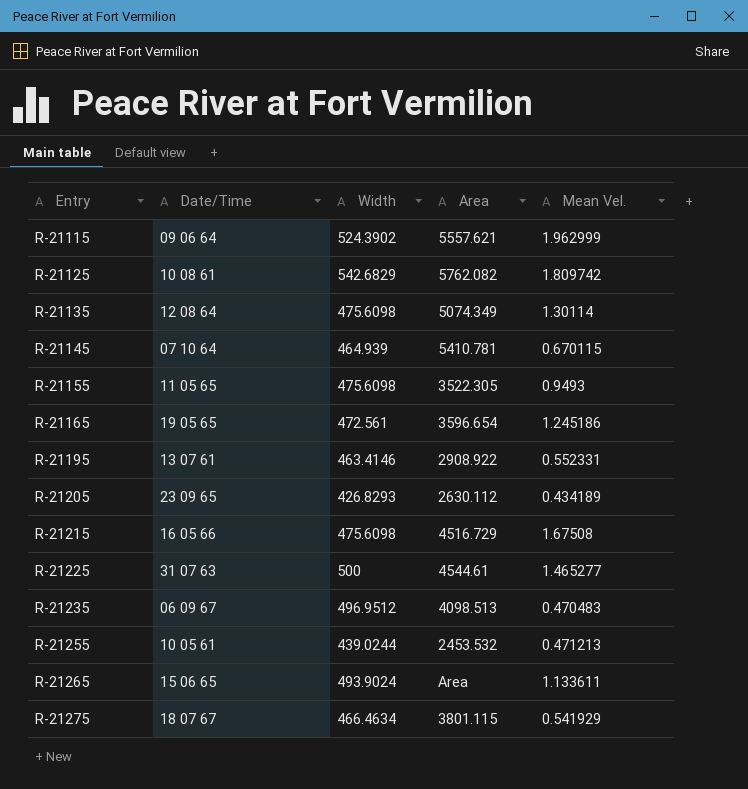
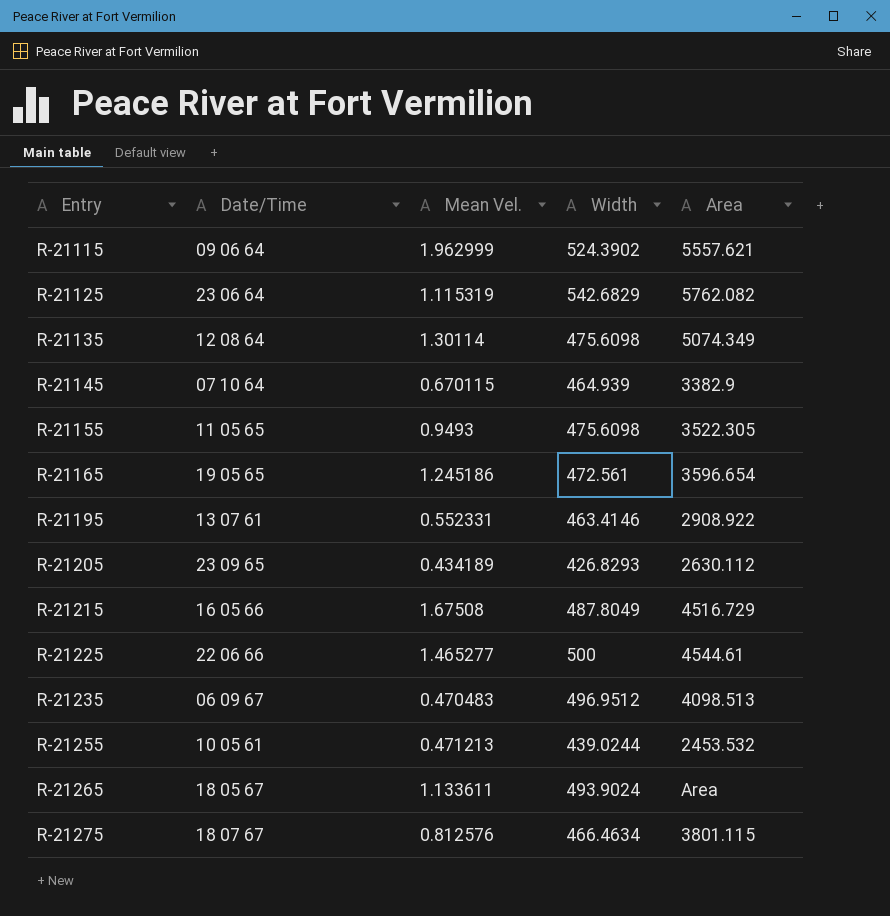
column Mean Vel. | position: 5 -> 3
R-21125 | Date/Time: 10 08 61 -> 23 06 64
R-21125 | Mean Vel.: 1.809742 -> 1.115319
R-21145 | Area: 5410.781 -> 3382.9
R-21215 | Width: 475.6098 -> 487.8049
R-21225 | Date/Time: 31 07 63 -> 22 06 66
R-21265 | Date/Time: 15 06 65 -> 18 05 67
R-21275 | Mean Vel.: 0.541929 -> 0.812576

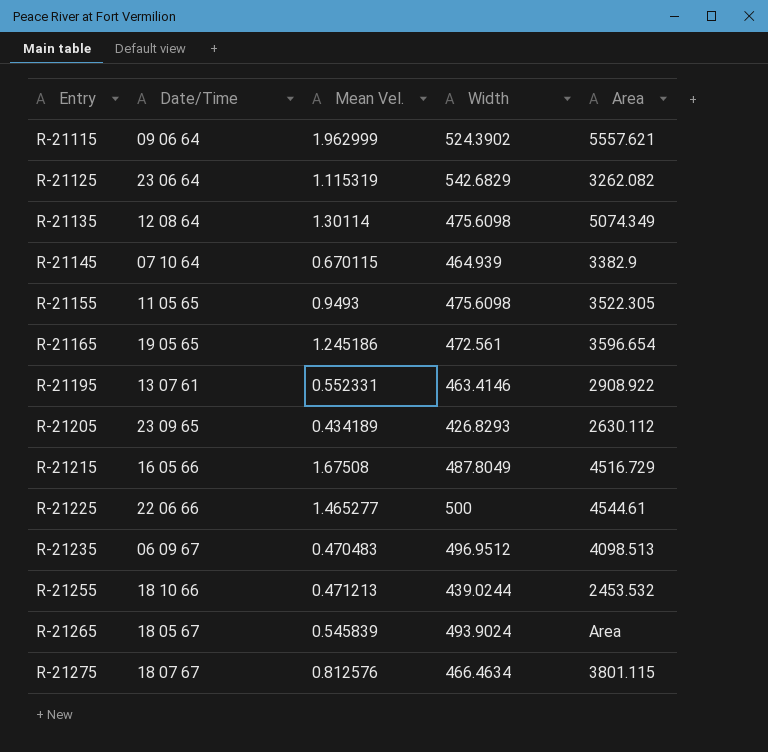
R-21125 | Area: 5762.082 -> 3262.082
R-21255 | Date/Time: 10 05 61 -> 18 10 66
R-21265 | Mean Vel.: 1.133611 -> 0.545839

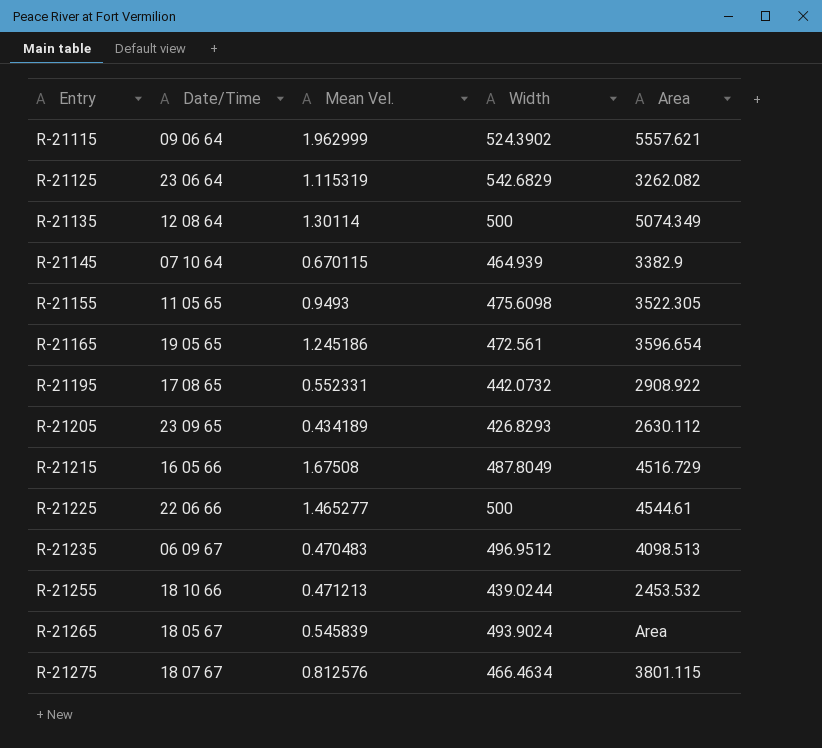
R-21135 | Width: 475.6098 -> 500
R-21195 | Date/Time: 13 07 61 -> 17 08 65
R-21195 | Width: 463.4146 -> 442.0732

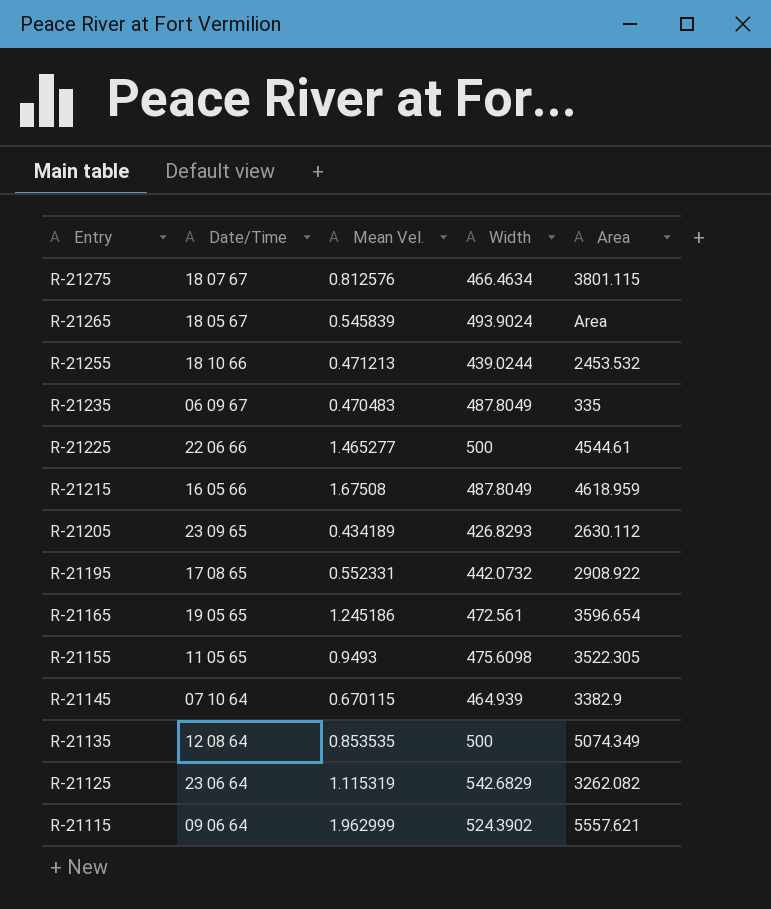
row order: Entry ascending -> Entry descending
R-21235 | Width: 496.9512 -> 487.8049
R-21235 | Area: 4098.513 -> 335
R-21215 | Area: 4516.729 -> 4618.959
R-21135 | Mean Vel.: 1.30114 -> 0.853535

